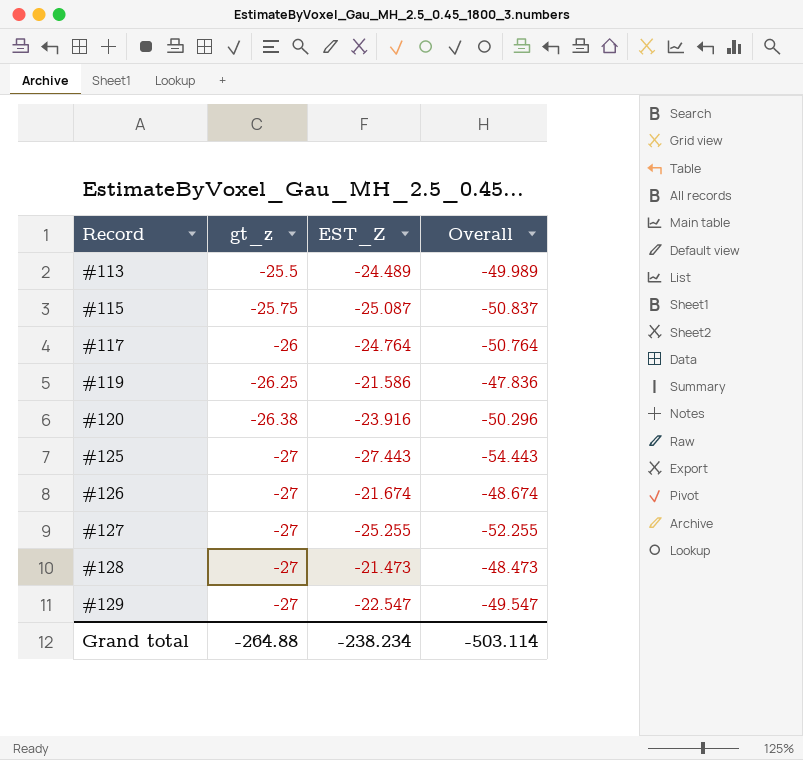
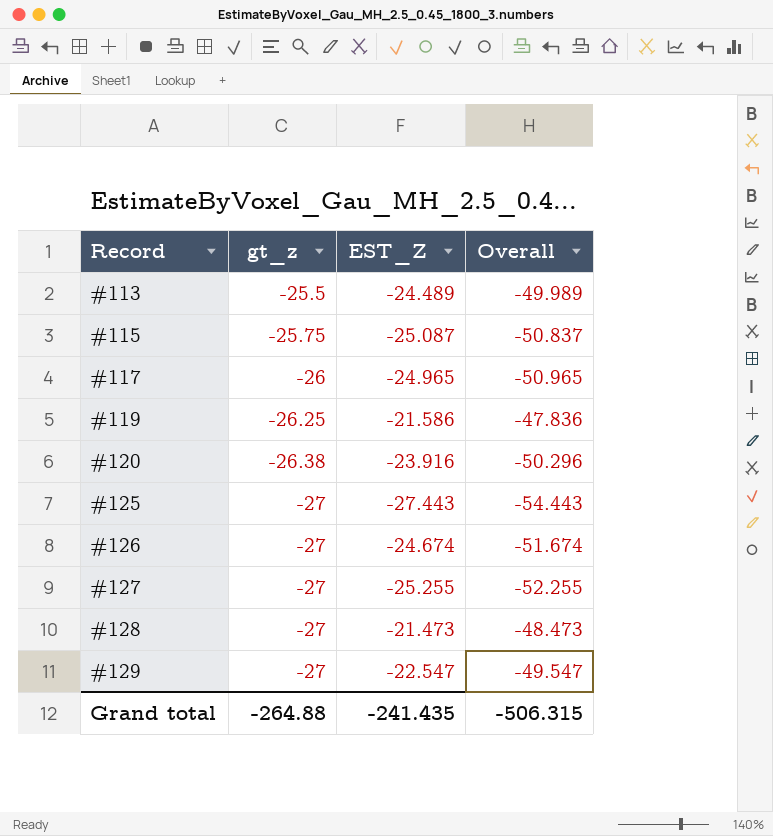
#117 | EST_Z: -24.764 -> -24.965
#117 | Overall: -50.764 -> -50.965
#126 | EST_Z: -21.674 -> -24.674
#126 | Overall: -48.674 -> -51.674
Grand total | EST_Z: -238.234 -> -241.435
Grand total | Overall: -503.114 -> -506.315

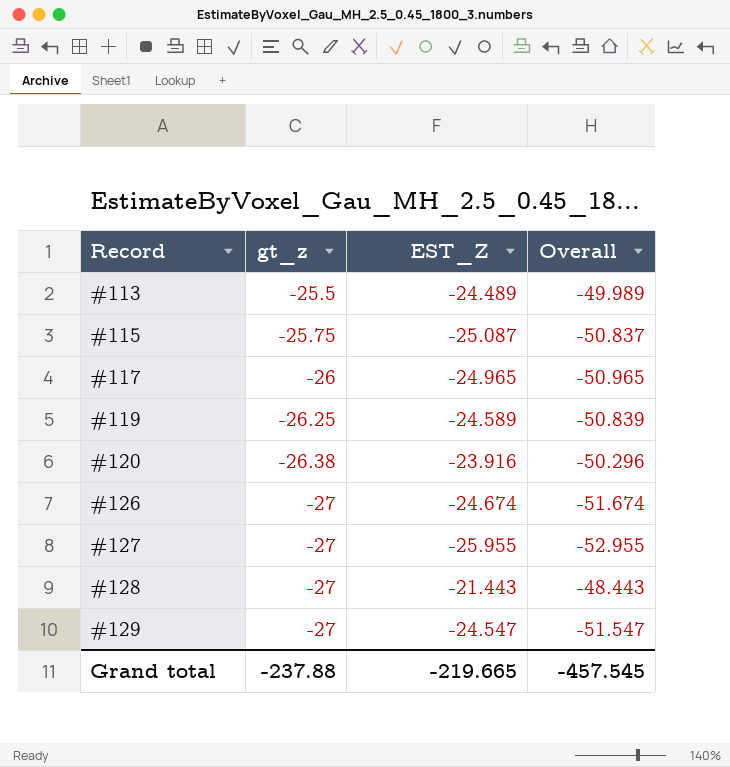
row #125: -27 | -27.443 | -54.443 -> none
#119 | EST_Z: -21.586 -> -24.589
#119 | Overall: -47.836 -> -50.839
#127 | EST_Z: -25.255 -> -25.955
#127 | Overall: -52.255 -> -52.955
#128 | EST_Z: -21.473 -> -21.443
#128 | Overall: -48.473 -> -48.443
#129 | EST_Z: -22.547 -> -24.547
#129 | Overall: -49.547 -> -51.547
Grand total | gt_z: -264.88 -> -237.88
Grand total | EST_Z: -241.435 -> -219.665
Grand total | Overall: -506.315 -> -457.545

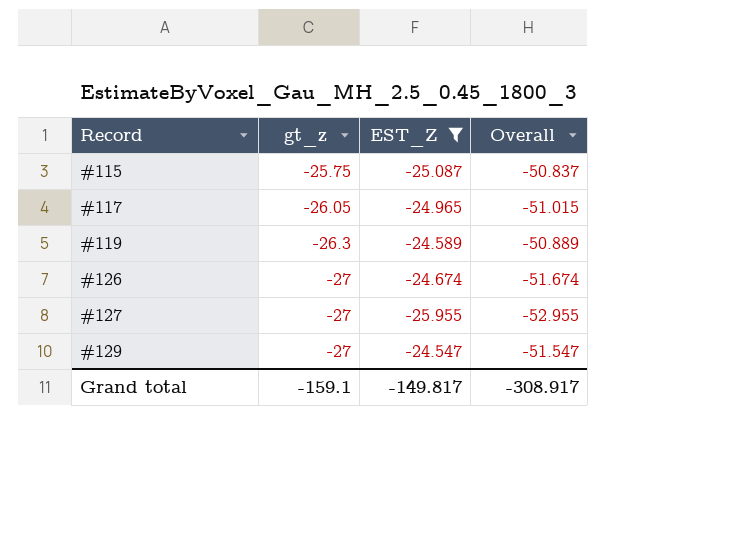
filter: none -> EST_Z <= -24.547
#117 | gt_z: -26 -> -26.05
#117 | Overall: -50.965 -> -51.015
#119 | gt_z: -26.25 -> -26.3
#119 | Overall: -50.839 -> -50.889
Grand total | gt_z: -237.88 -> -159.1
Grand total | EST_Z: -219.665 -> -149.817
Grand total | Overall: -457.545 -> -308.917

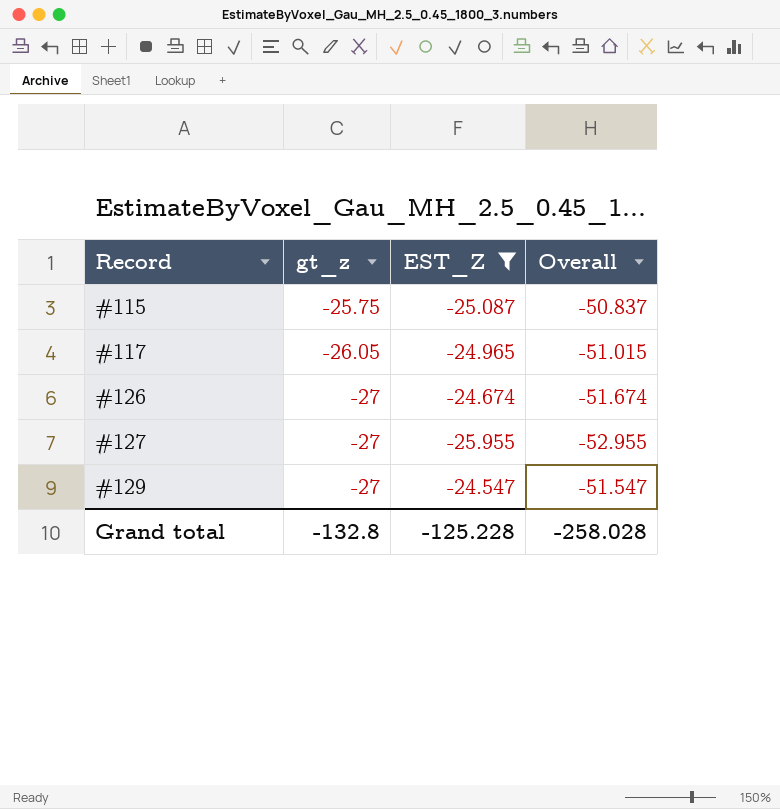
row #119: -26.3 | -24.589 | -50.889 -> none
Grand total | gt_z: -159.1 -> -132.8
Grand total | EST_Z: -149.817 -> -125.228
Grand total | Overall: -308.917 -> -258.028

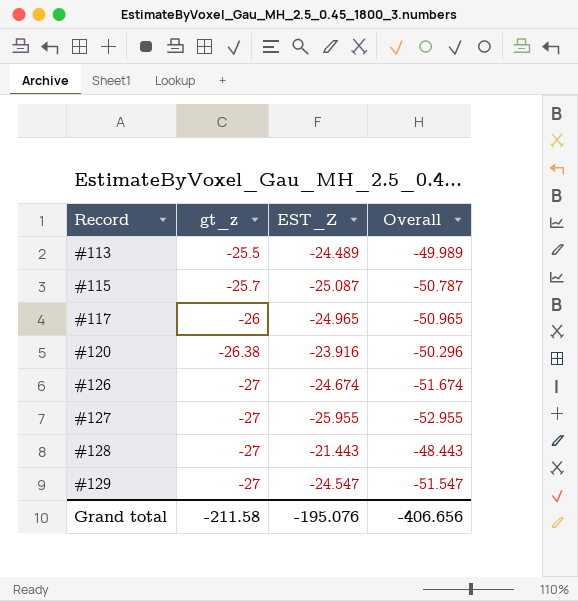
filter: EST_Z <= -24.547 -> none
#115 | gt_z: -25.75 -> -25.7
#115 | Overall: -50.837 -> -50.787
#117 | gt_z: -26.05 -> -26
#117 | Overall: -51.015 -> -50.965
Grand total | gt_z: -132.8 -> -211.58
Grand total | EST_Z: -125.228 -> -195.076
Grand total | Overall: -258.028 -> -406.656

